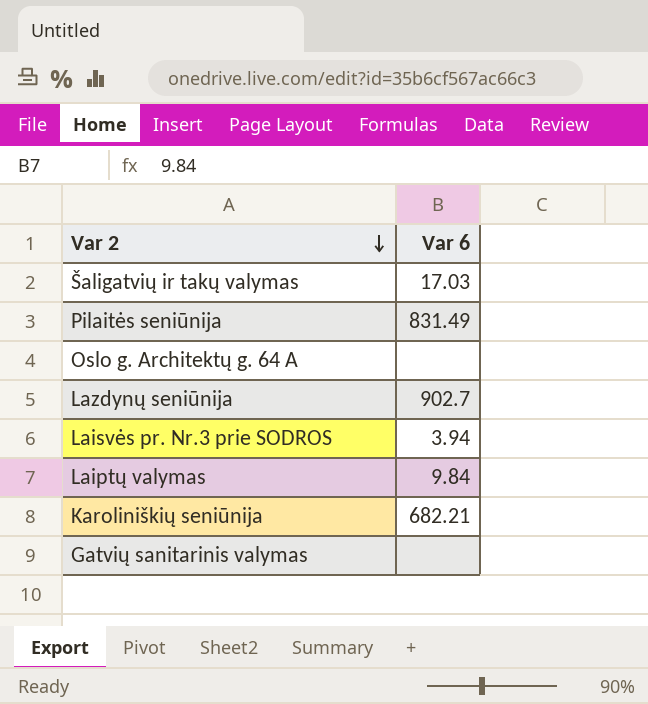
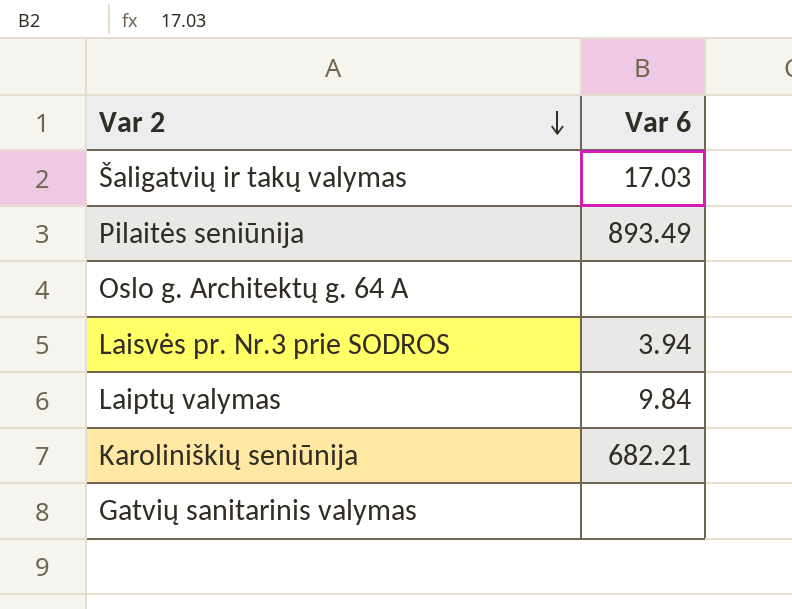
row Lazdynų seniūnija: 902.7 -> none
Pilaitės seniūnija | Var 6: 831.49 -> 893.49

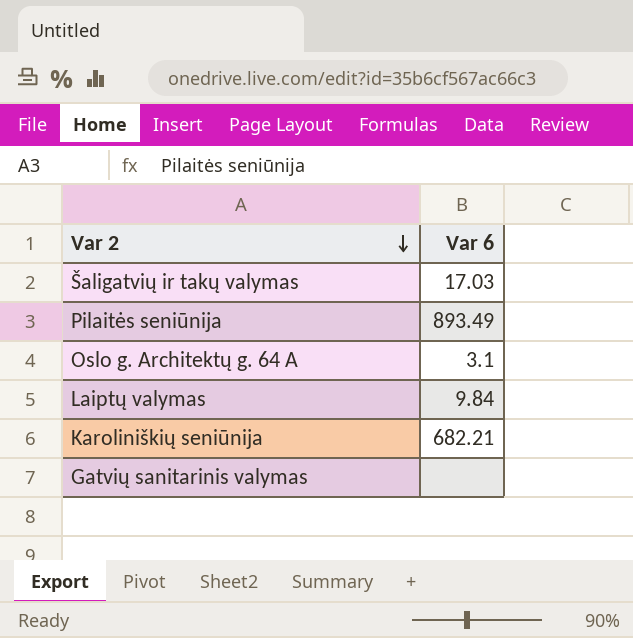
row Laisvės pr. Nr.3 prie SODROS: 3.94 -> none
Oslo g. Architektų g. 64 A | Var 6: none -> 3.1

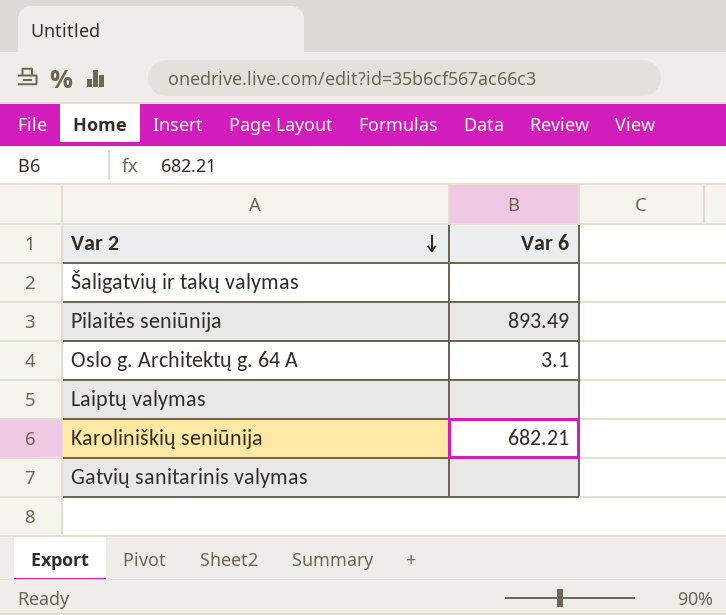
Šaligatvių ir takų valymas | Var 6: 17.03 -> none
Laiptų valymas | Var 6: 9.84 -> none

